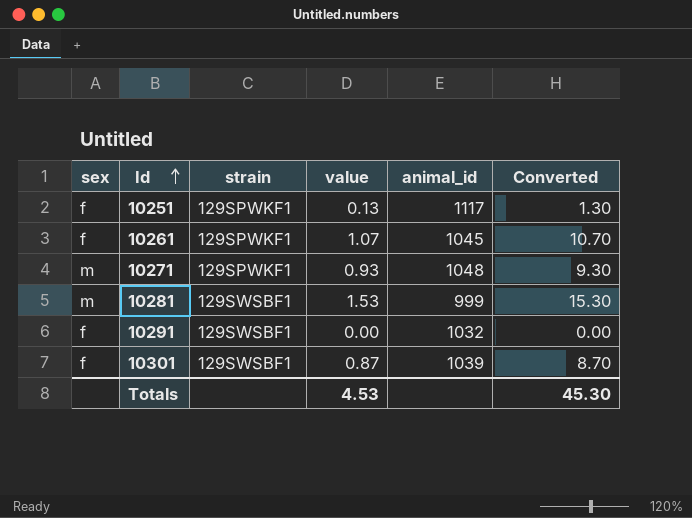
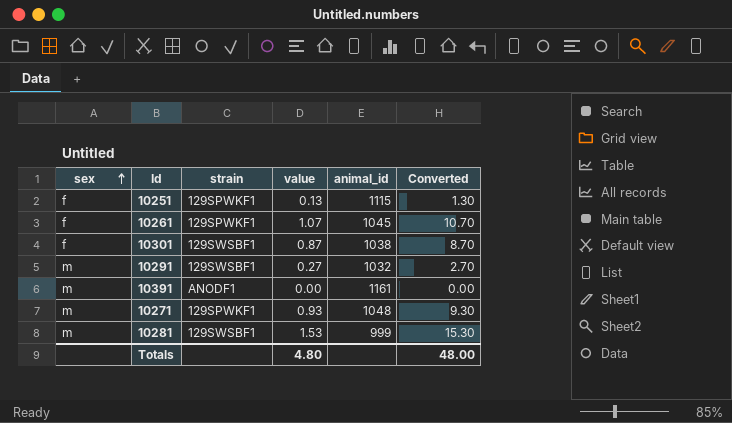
row order: Id ascending -> sex ascending
10251 | animal_id: 1117 -> 1115
10301 | animal_id: 1039 -> 1038
10291 | sex: f -> m
10291 | value: 0.00 -> 0.27
10291 | Converted: 0.00 -> 2.70
row 10391: none -> m | ANODF1 | 0.00 | 1161 | 0.00
Totals | value: 4.53 -> 4.80
Totals | Converted: 45.30 -> 48.00

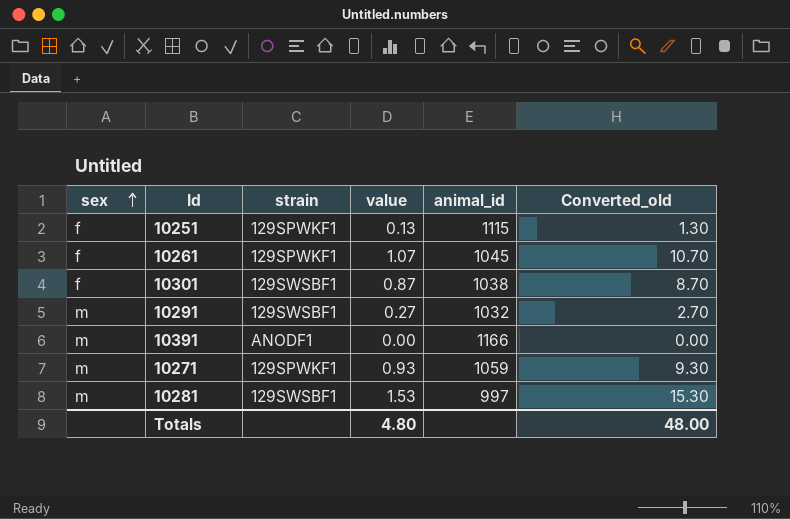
column name: Converted -> Converted_old
10391 | animal_id: 1161 -> 1166
10271 | animal_id: 1048 -> 1059
10281 | animal_id: 999 -> 997

